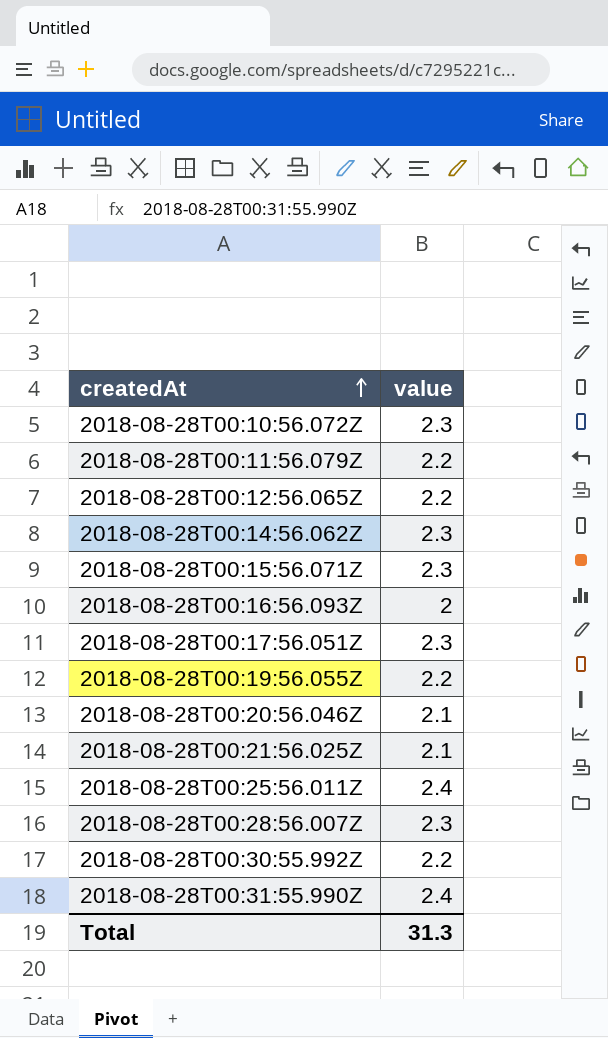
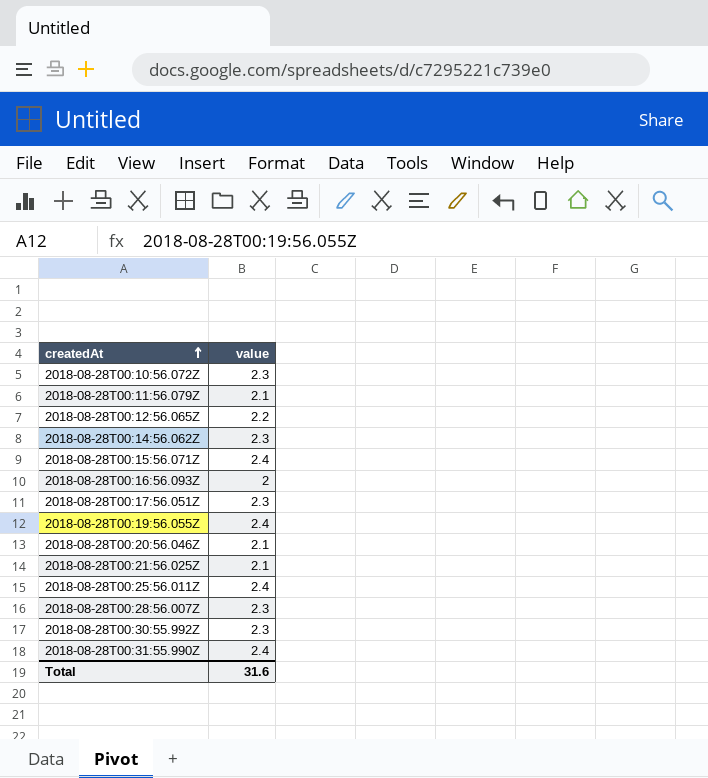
2018-08-28T00:11:56.079Z | value: 2.2 -> 2.1
2018-08-28T00:15:56.071Z | value: 2.3 -> 2.4
2018-08-28T00:19:56.055Z | value: 2.2 -> 2.4
2018-08-28T00:30:55.992Z | value: 2.2 -> 2.3
Total | value: 31.3 -> 31.6

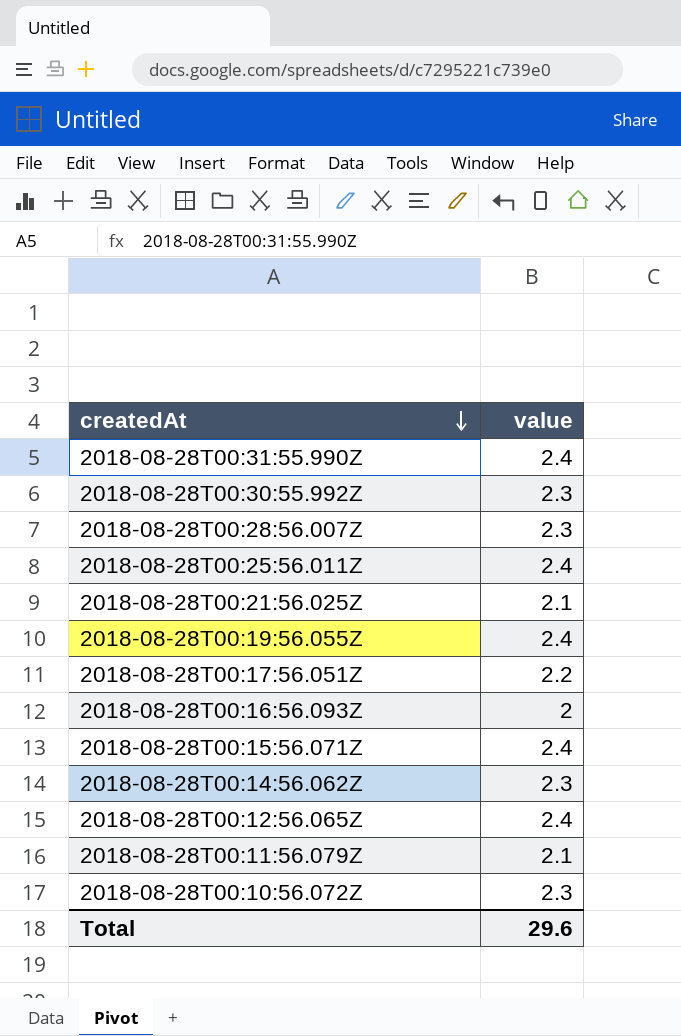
row order: createdAt ascending -> createdAt descending
row 2018-08-28T00:20:56.046Z: 2.1 -> none
2018-08-28T00:17:56.051Z | value: 2.3 -> 2.2
2018-08-28T00:12:56.065Z | value: 2.2 -> 2.4
Total | value: 31.6 -> 29.6

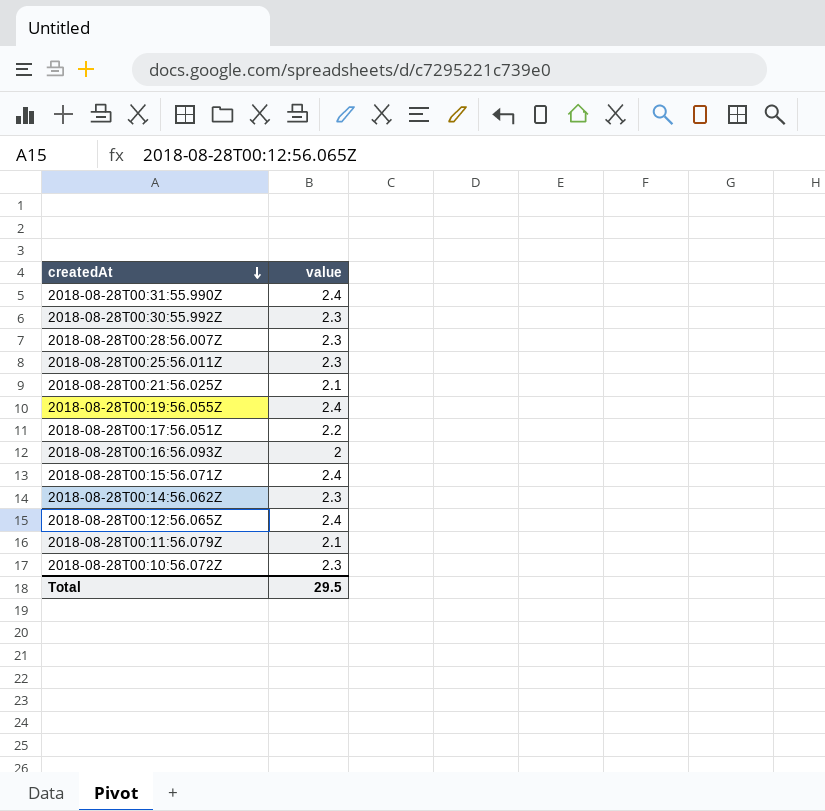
2018-08-28T00:25:56.011Z | value: 2.4 -> 2.3
Total | value: 29.6 -> 29.5

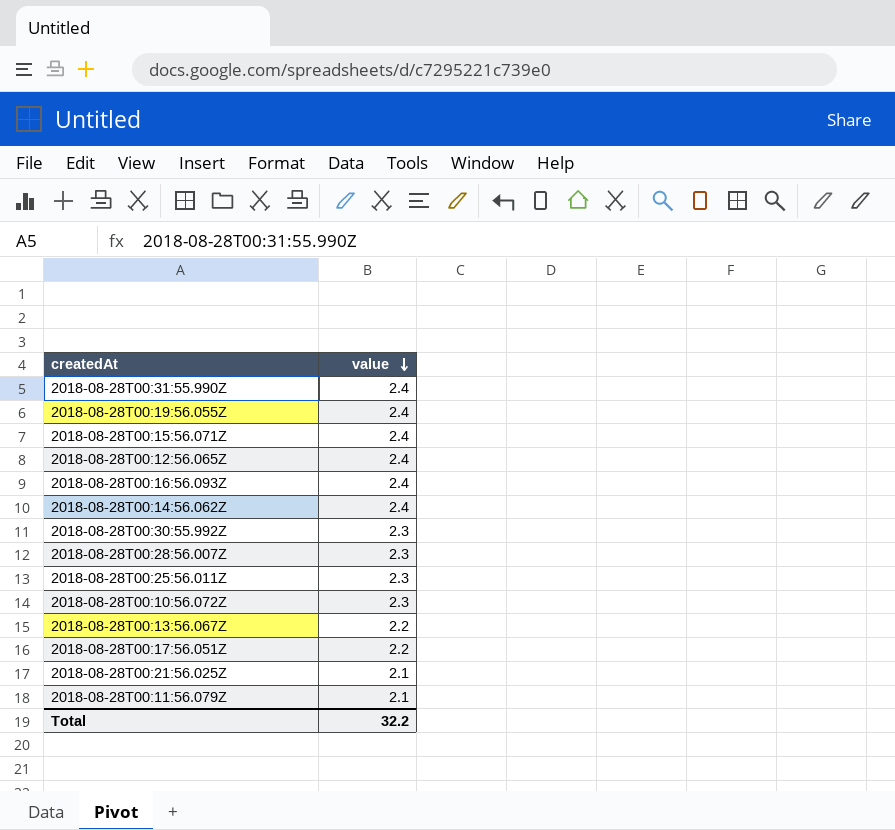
row order: createdAt descending -> value descending
2018-08-28T00:16:56.093Z | value: 2 -> 2.4
2018-08-28T00:14:56.062Z | value: 2.3 -> 2.4
row 2018-08-28T00:13:56.067Z: none -> 2.2
Total | value: 29.5 -> 32.2

